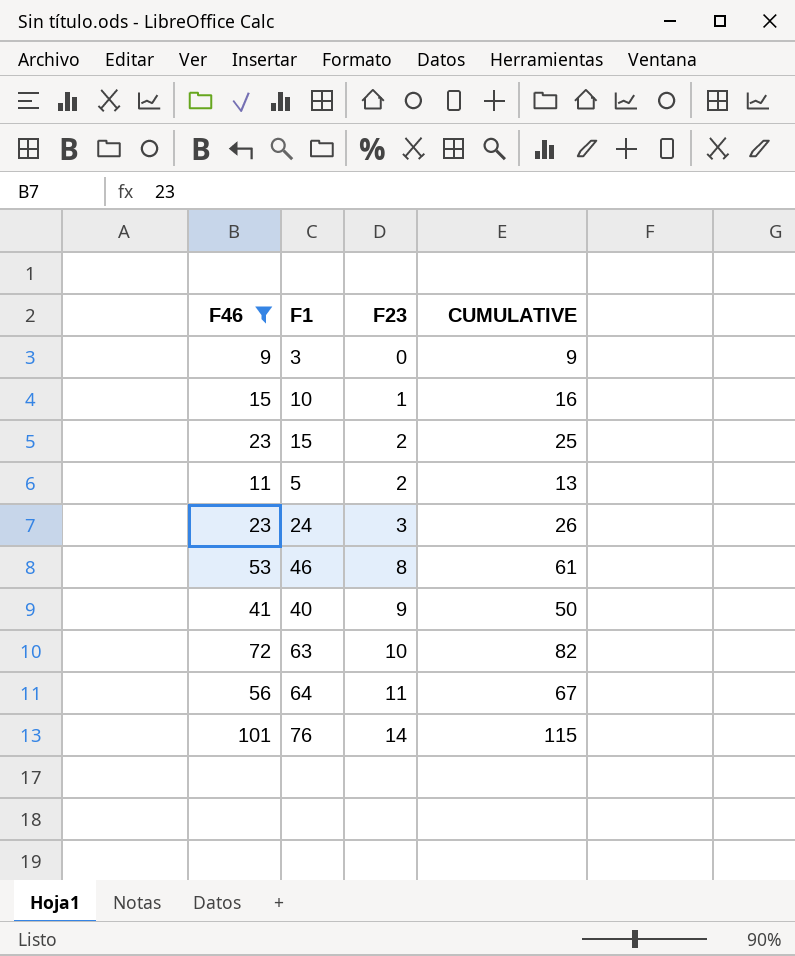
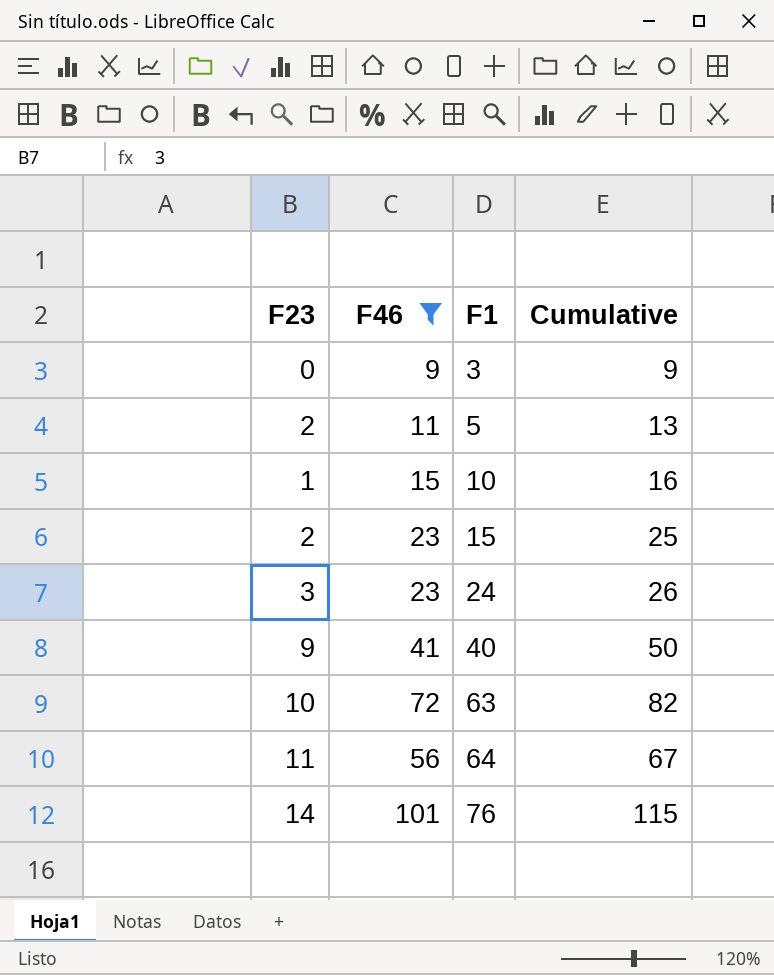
row order: F23 ascending -> F1 ascending
column F23 | position: 3 -> 1
column name: CUMULATIVE -> Cumulative
row 46: 53 | 8 | 61 -> none

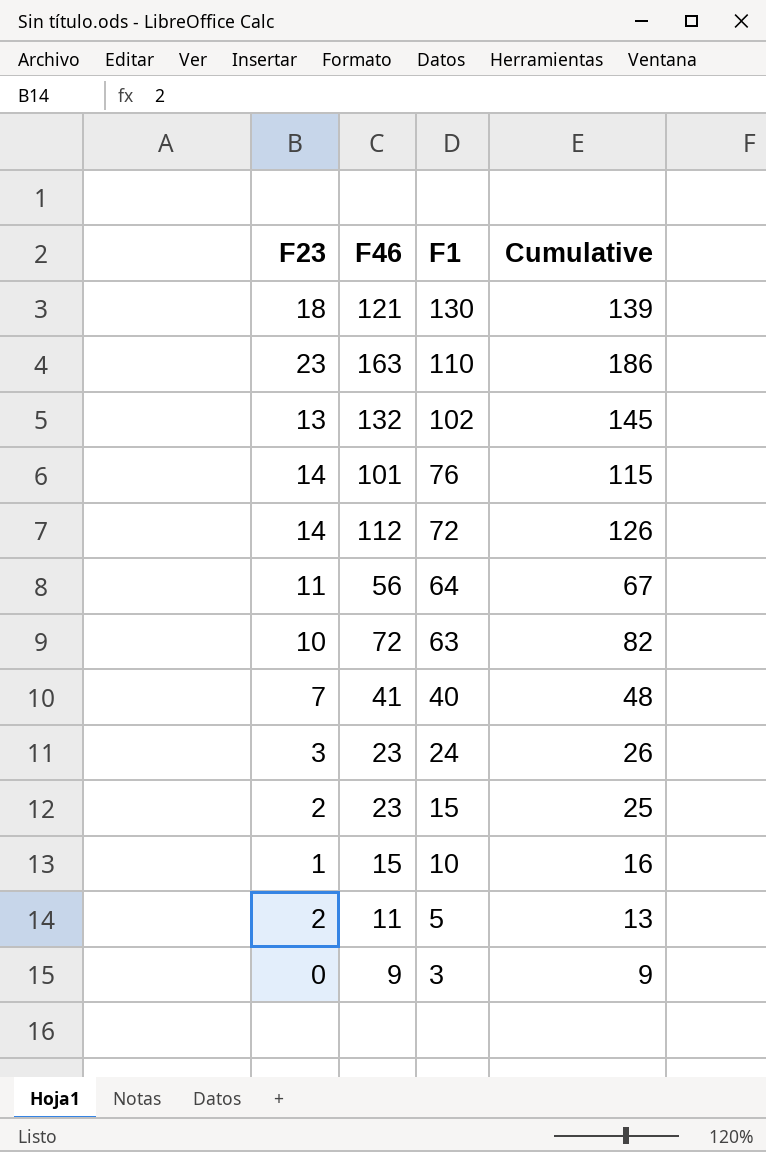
filter: F46 <= 101 -> none
row order: F1 ascending -> F1 descending
40 | F23: 9 -> 7
40 | Cumulative: 50 -> 48

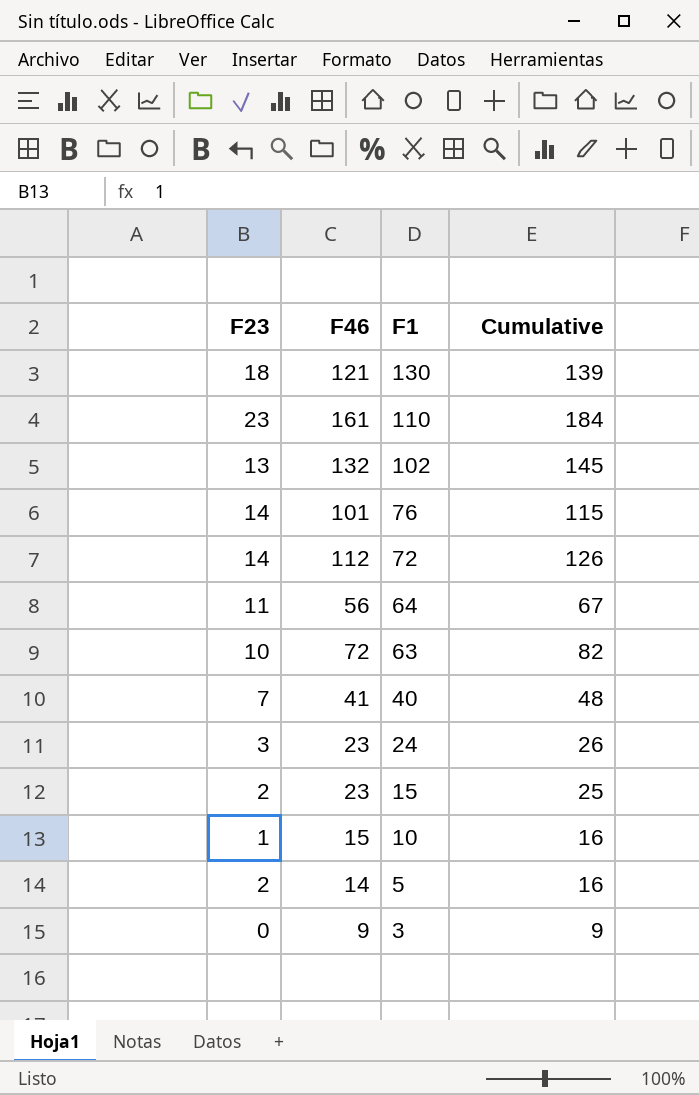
110 | F46: 163 -> 161
110 | Cumulative: 186 -> 184
5 | F46: 11 -> 14
5 | Cumulative: 13 -> 16

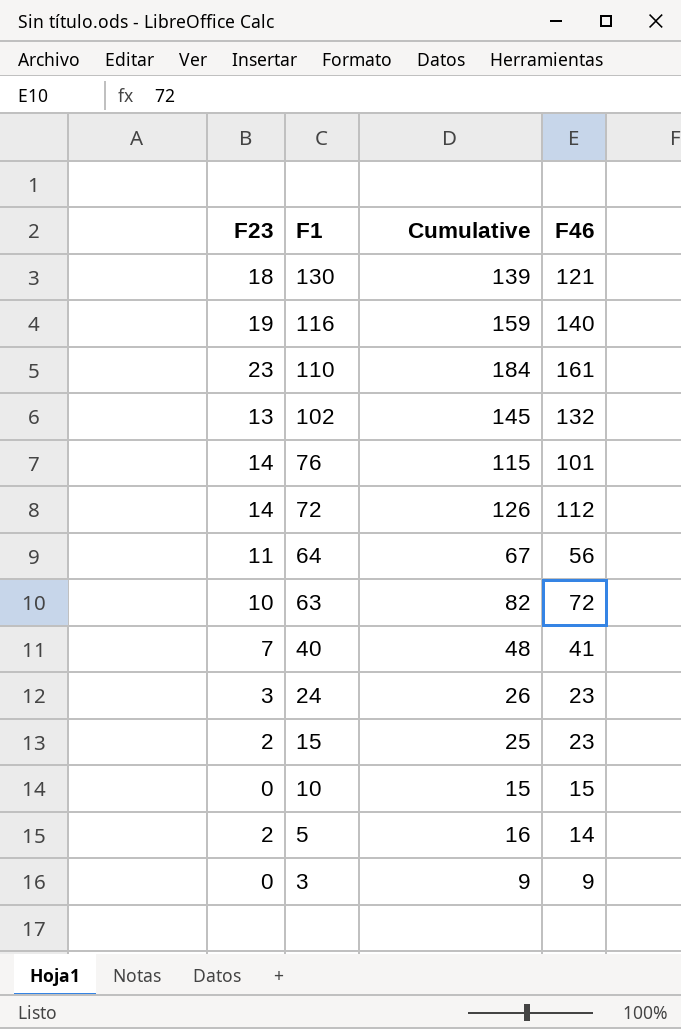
column F46 | position: 2 -> 4
row 116: none -> 19 | 159 | 140
10 | F23: 1 -> 0
10 | Cumulative: 16 -> 15

